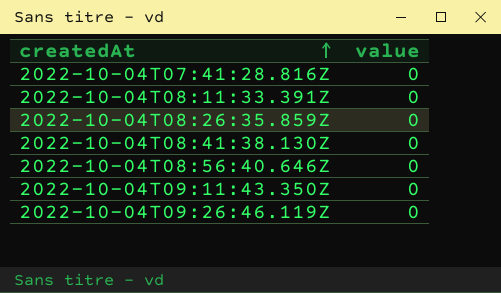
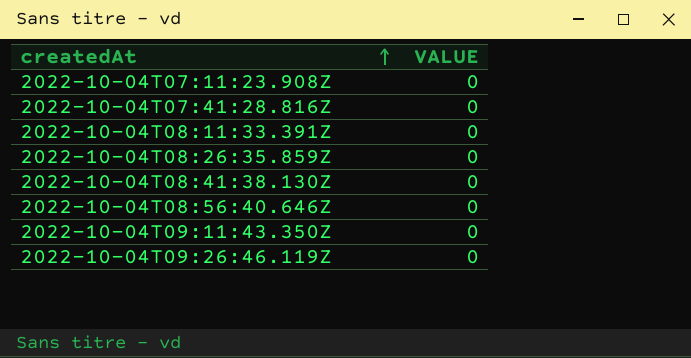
column name: value -> VALUE
row 2022-10-04T07:11:23.908Z: none -> 0

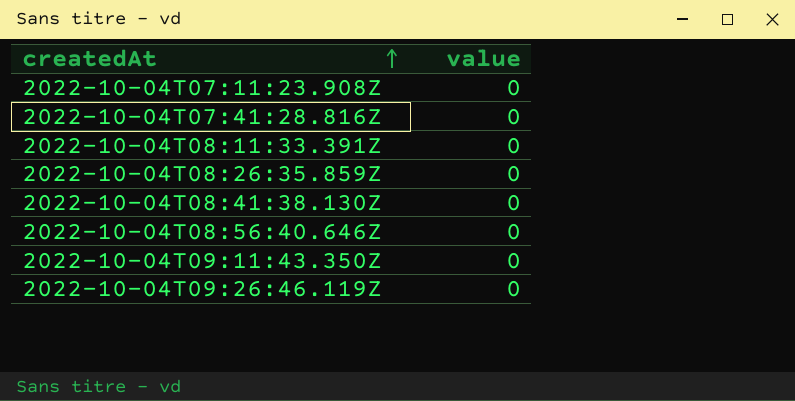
column name: VALUE -> value

